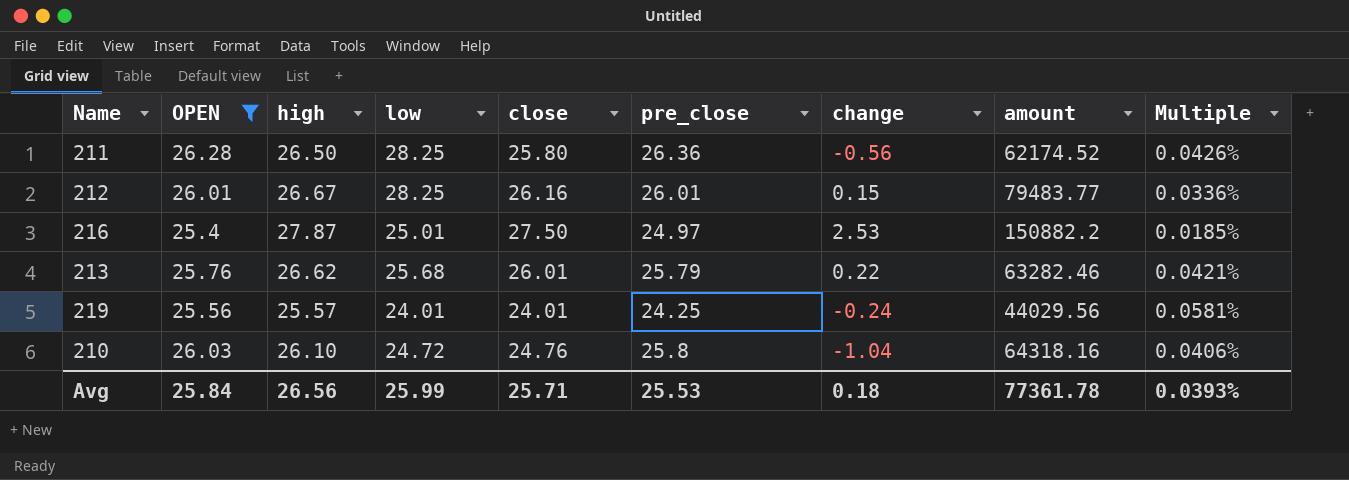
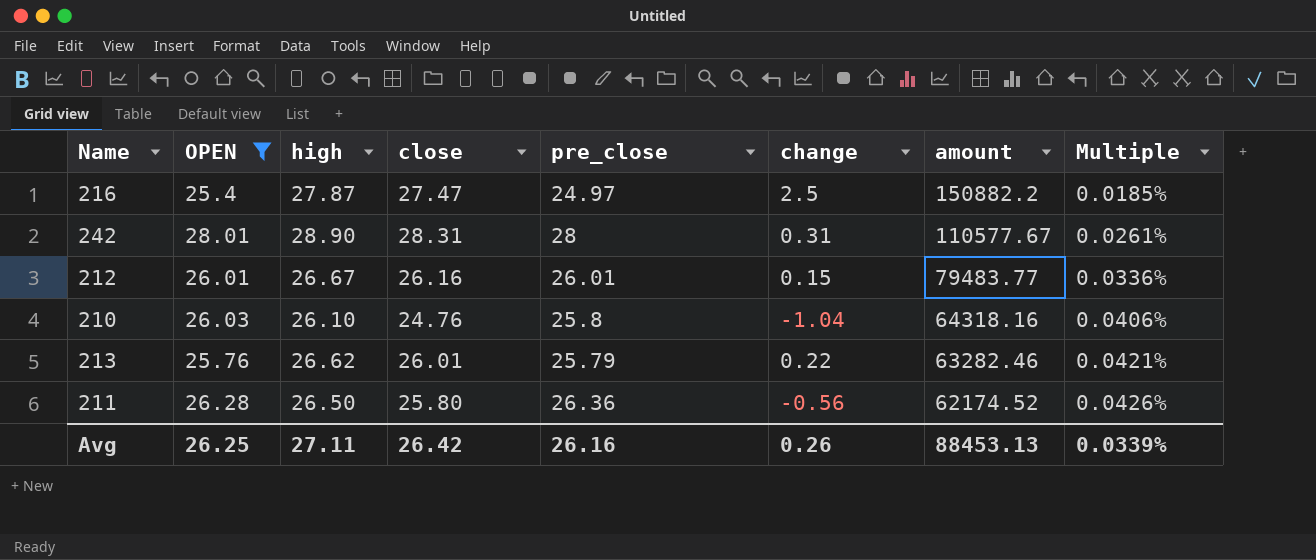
row order: none -> amount descending
column low | position: 4 -> none
row 219: 25.56 | 25.57 | 24.01 | 24.01 | 24.25 | -0.24 | 44029.56 | 0.0581% -> none
216 | close: 27.50 -> 27.47
216 | change: 2.53 -> 2.5
row 242: none -> 28.01 | 28.90 | 28.31 | 28 | 0.31 | 110577.67 | 0.0261%
Avg | OPEN: 25.84 -> 26.25
Avg | high: 26.56 -> 27.11
Avg | close: 25.71 -> 26.42
Avg | pre_close: 25.53 -> 26.16
Avg | change: 0.18 -> 0.26
Avg | amount: 77361.78 -> 88453.13
Avg | Multiple: 0.0393% -> 0.0339%

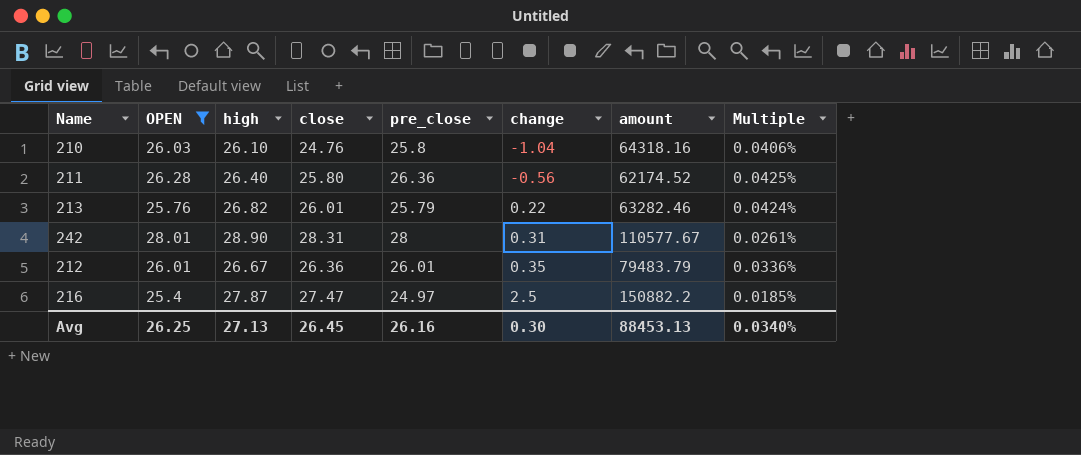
row order: amount descending -> change ascending
211 | high: 26.50 -> 26.40
211 | Multiple: 0.0426% -> 0.0425%
213 | high: 26.62 -> 26.82
213 | Multiple: 0.0421% -> 0.0424%
212 | close: 26.16 -> 26.36
212 | change: 0.15 -> 0.35
212 | amount: 79483.77 -> 79483.79
Avg | high: 27.11 -> 27.13
Avg | close: 26.42 -> 26.45
Avg | change: 0.26 -> 0.30
Avg | Multiple: 0.0339% -> 0.0340%

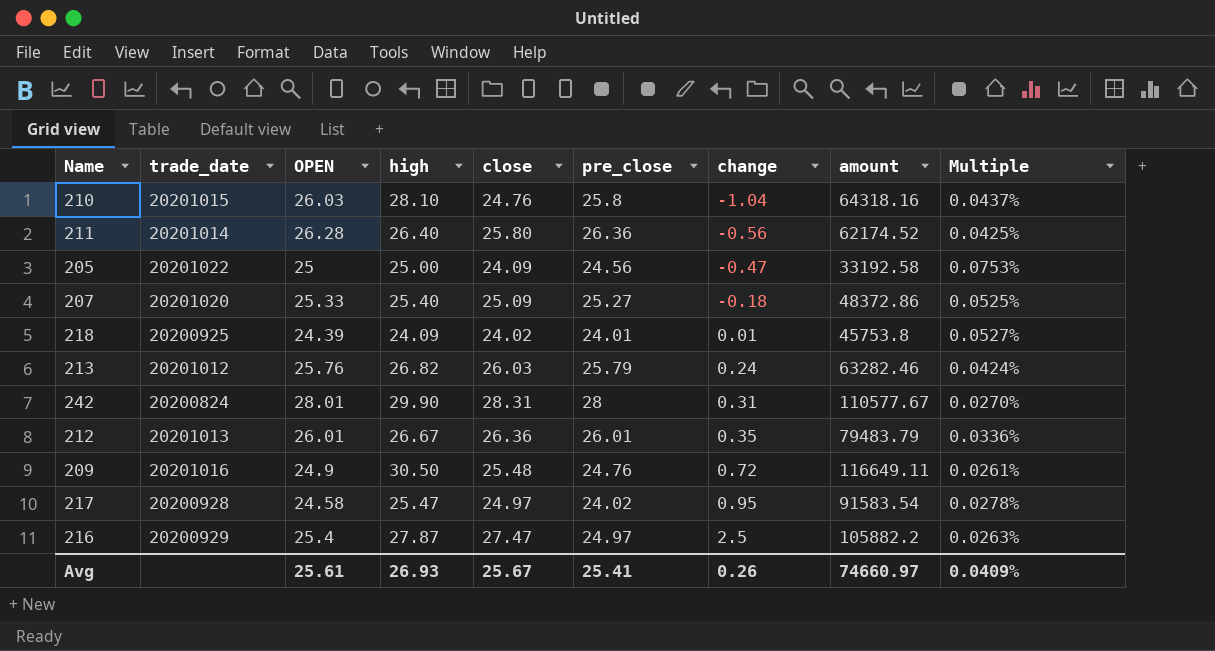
filter: OPEN >= 25.4 -> none
column trade_date | position: none -> 2
210 | high: 26.10 -> 28.10
210 | Multiple: 0.0406% -> 0.0437%
213 | close: 26.01 -> 26.03
213 | change: 0.22 -> 0.24
242 | high: 28.90 -> 29.90
242 | Multiple: 0.0261% -> 0.0270%
216 | amount: 150882.2 -> 105882.2
216 | Multiple: 0.0185% -> 0.0263%
Avg | OPEN: 26.25 -> 25.61
Avg | high: 27.13 -> 26.93
Avg | close: 26.45 -> 25.67
Avg | pre_close: 26.16 -> 25.41
Avg | change: 0.30 -> 0.26
Avg | amount: 88453.13 -> 74660.97
Avg | Multiple: 0.0340% -> 0.0409%

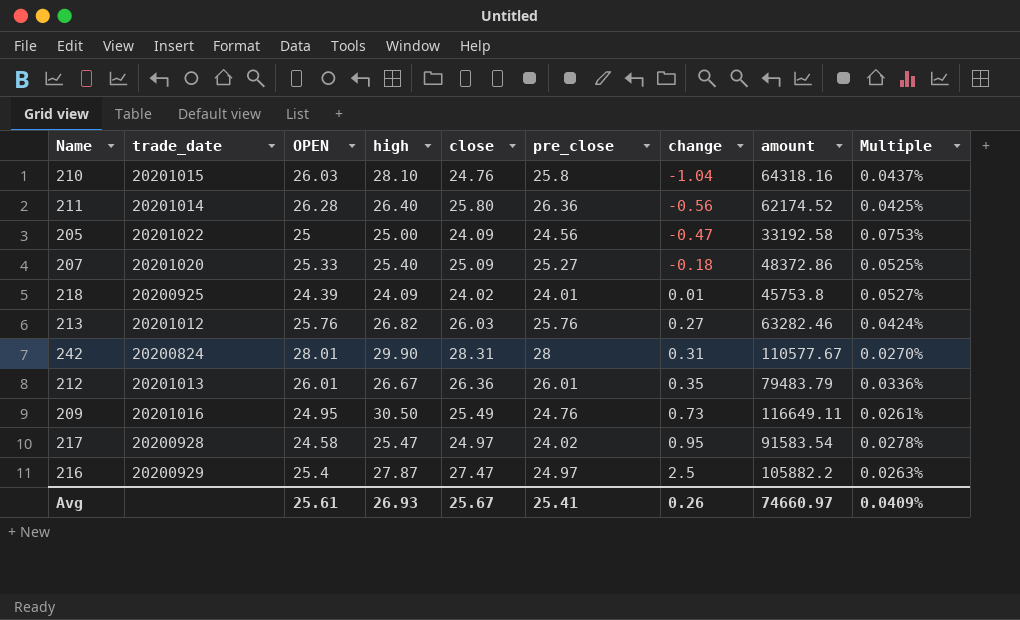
213 | pre_close: 25.79 -> 25.76
213 | change: 0.24 -> 0.27
209 | OPEN: 24.9 -> 24.95
209 | close: 25.48 -> 25.49
209 | change: 0.72 -> 0.73

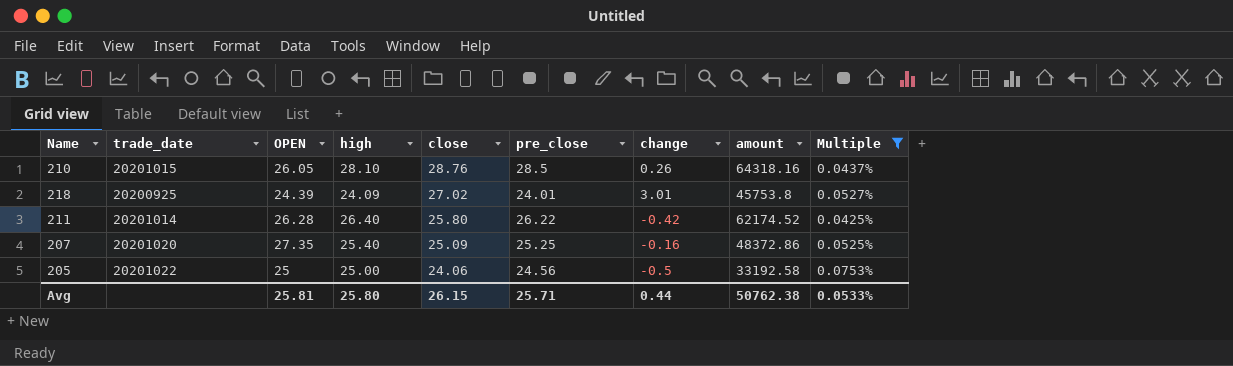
filter: none -> Multiple >= 0.0425%
row order: change ascending -> close descending
210 | OPEN: 26.03 -> 26.05
210 | close: 24.76 -> 28.76
210 | pre_close: 25.8 -> 28.5
210 | change: -1.04 -> 0.26
218 | close: 24.02 -> 27.02
218 | change: 0.01 -> 3.01
211 | pre_close: 26.36 -> 26.22
211 | change: -0.56 -> -0.42
207 | OPEN: 25.33 -> 27.35
207 | pre_close: 25.27 -> 25.25
207 | change: -0.18 -> -0.16
205 | close: 24.09 -> 24.06
205 | change: -0.47 -> -0.5
Avg | OPEN: 25.61 -> 25.81
Avg | high: 26.93 -> 25.80
Avg | close: 25.67 -> 26.15
Avg | pre_close: 25.41 -> 25.71
Avg | change: 0.26 -> 0.44
Avg | amount: 74660.97 -> 50762.38
Avg | Multiple: 0.0409% -> 0.0533%

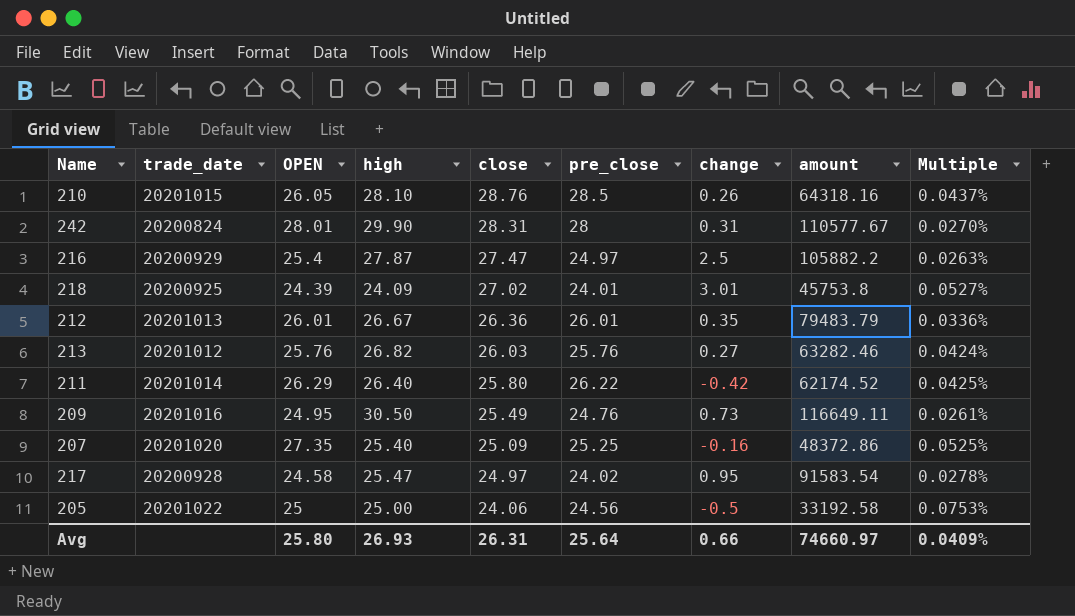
filter: Multiple >= 0.0425% -> none
211 | OPEN: 26.28 -> 26.29
Avg | OPEN: 25.81 -> 25.80
Avg | high: 25.80 -> 26.93
Avg | close: 26.15 -> 26.31
Avg | pre_close: 25.71 -> 25.64
Avg | change: 0.44 -> 0.66
Avg | amount: 50762.38 -> 74660.97
Avg | Multiple: 0.0533% -> 0.0409%

